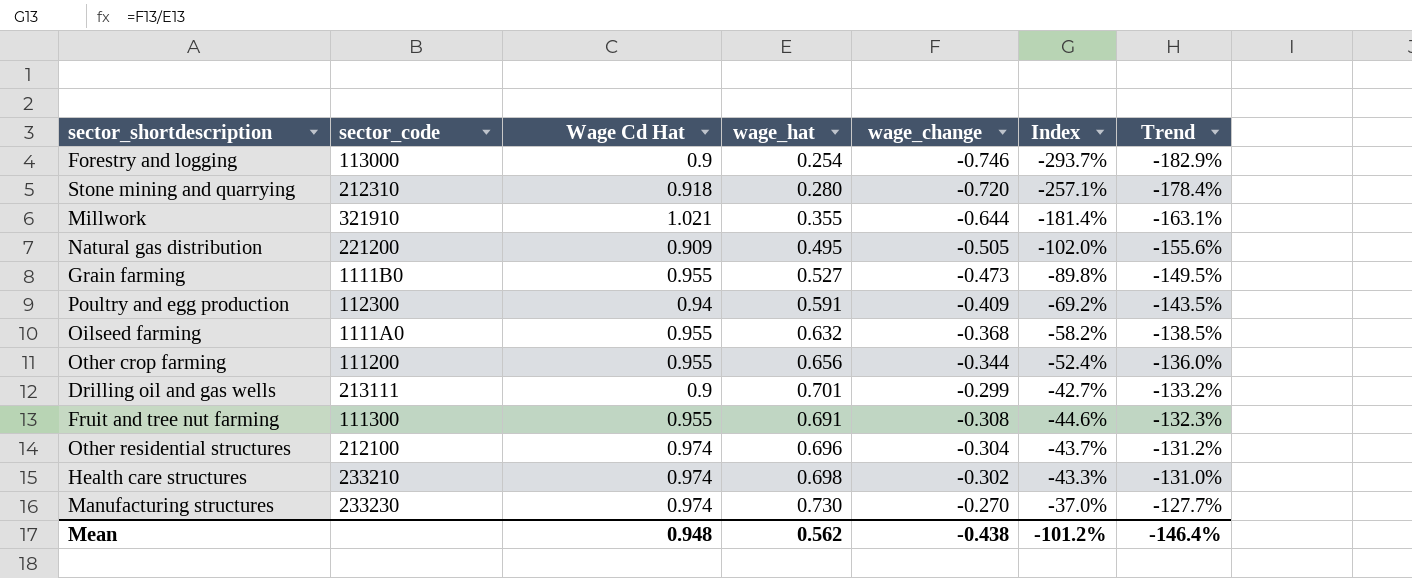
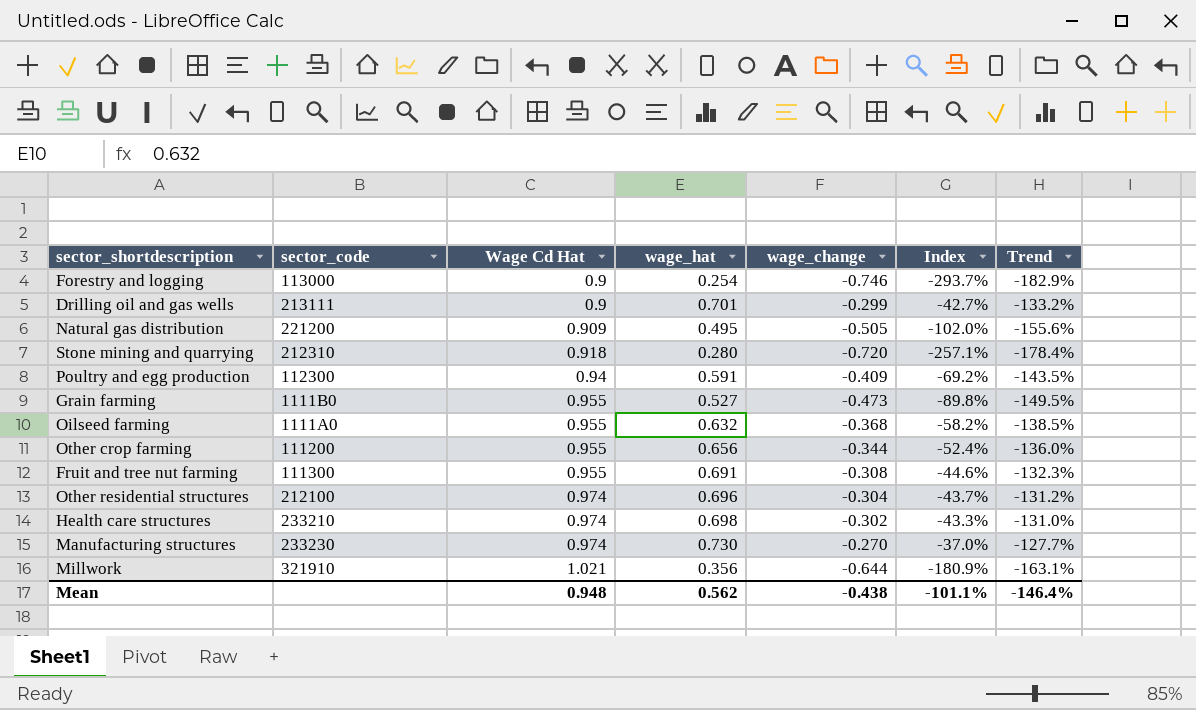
row order: Trend ascending -> Wage Cd Hat ascending
Millwork | wage_hat: 0.355 -> 0.356
Millwork | Index: -181.4% -> -180.9%
Mean | Index: -101.2% -> -101.1%

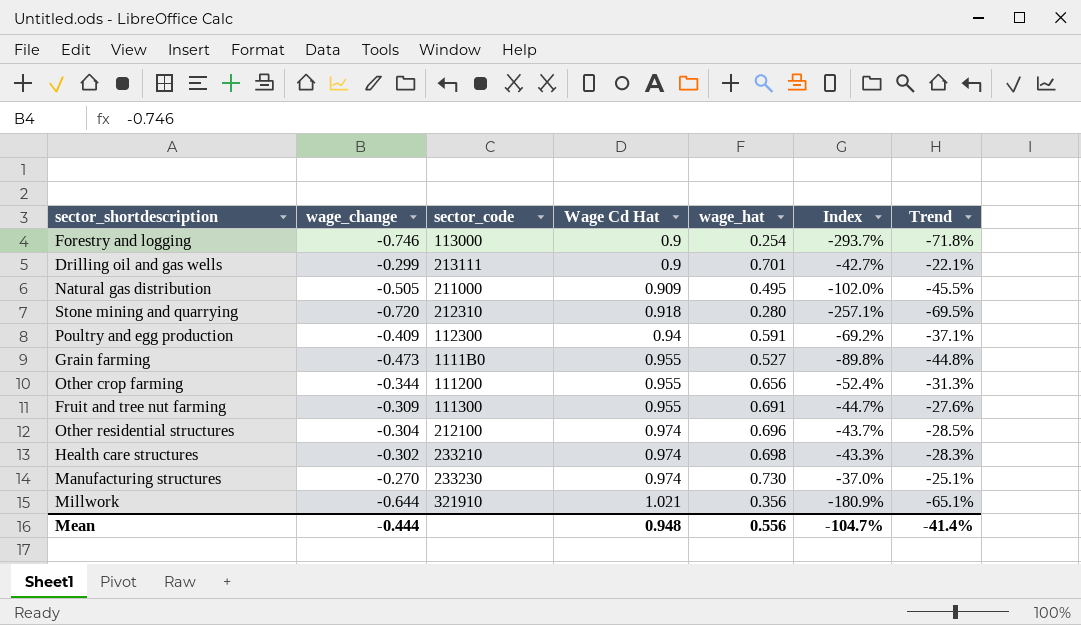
column wage_change | position: 5 -> 2
column Trend | formula: ([wage_change] - [Wage Cd Hat]) / [Wage Cd Hat] -> ([wage_hat] - [Wage Cd Hat]) / [Wage Cd Hat]
row Oilseed farming: 1111A0 | 0.955 | 0.632 | -0.368 | -58.2% | -138.5% -> none
Natural gas distribution | sector_code: 221200 -> 211000
Fruit and tree nut farming | wage_change: -0.308 -> -0.309
Fruit and tree nut farming | Index: -44.6% -> -44.7%
Mean | wage_change: -0.438 -> -0.444
Mean | wage_hat: 0.562 -> 0.556
Mean | Index: -101.1% -> -104.7%
Mean | Trend: -146.4% -> -41.4%

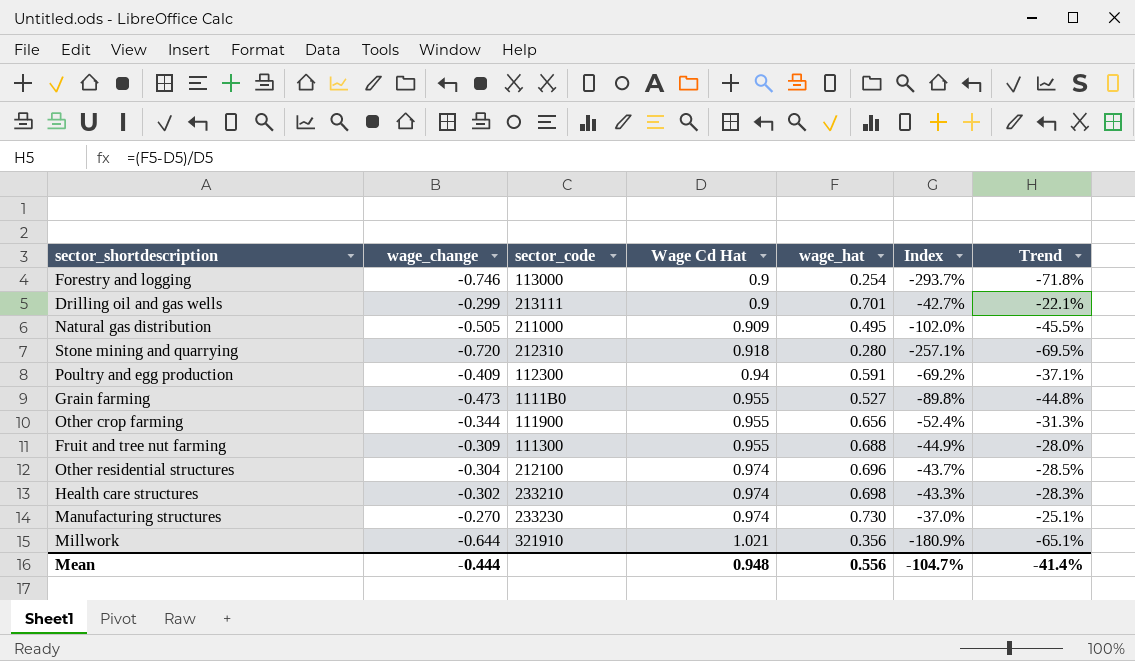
Other crop farming | sector_code: 111200 -> 111900
Fruit and tree nut farming | wage_hat: 0.691 -> 0.688
Fruit and tree nut farming | Index: -44.7% -> -44.9%
Fruit and tree nut farming | Trend: -27.6% -> -28.0%

